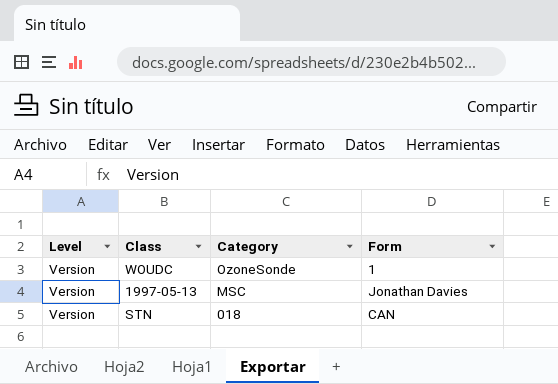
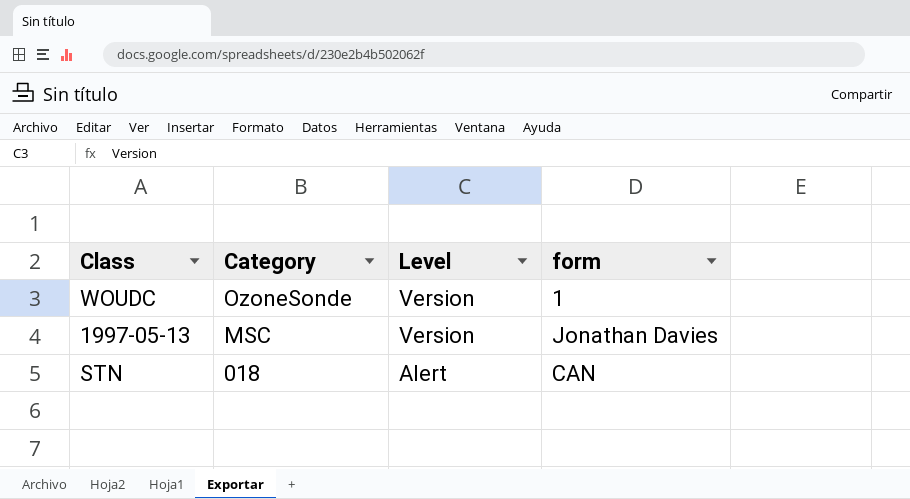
column Level | position: 1 -> 3
column name: Form -> form
STN | Level: Version -> Alert

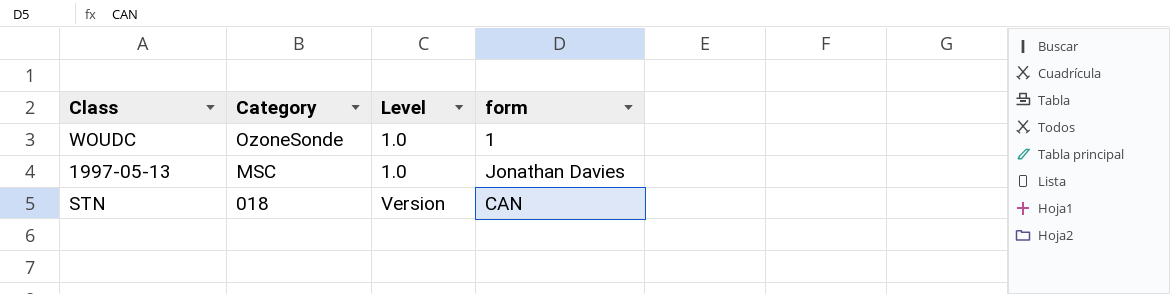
WOUDC | Level: Version -> 1.0
1997-05-13 | Level: Version -> 1.0
STN | Level: Alert -> Version

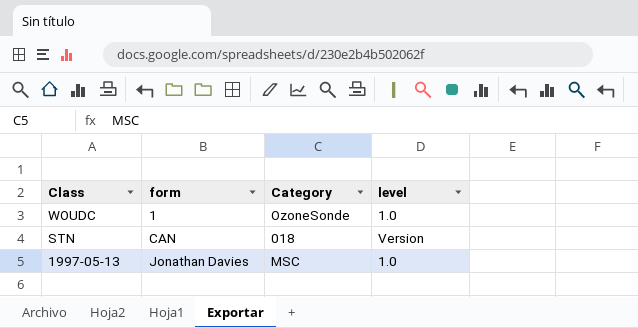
row order: Category descending -> Class descending
column form | position: 4 -> 2
column name: Level -> level

